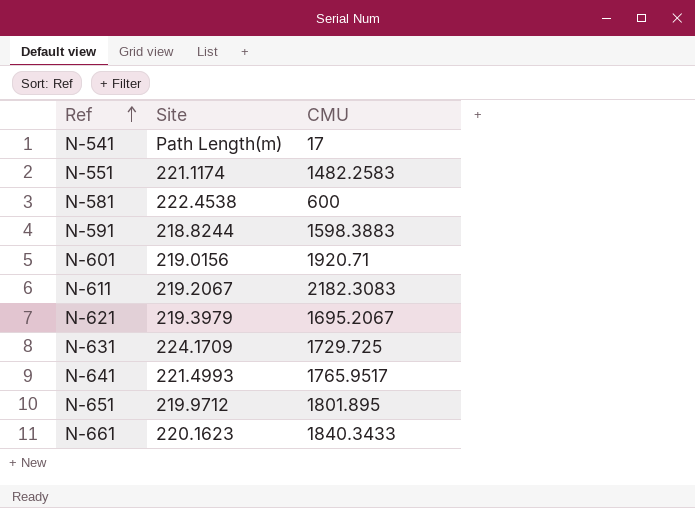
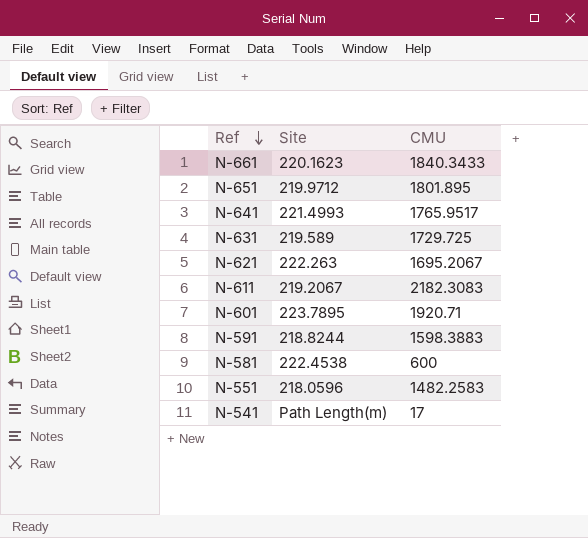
row order: Ref ascending -> Ref descending
N-631 | Site: 224.1709 -> 219.589
N-621 | Site: 219.3979 -> 222.263
N-601 | Site: 219.0156 -> 223.7895
N-551 | Site: 221.1174 -> 218.0596

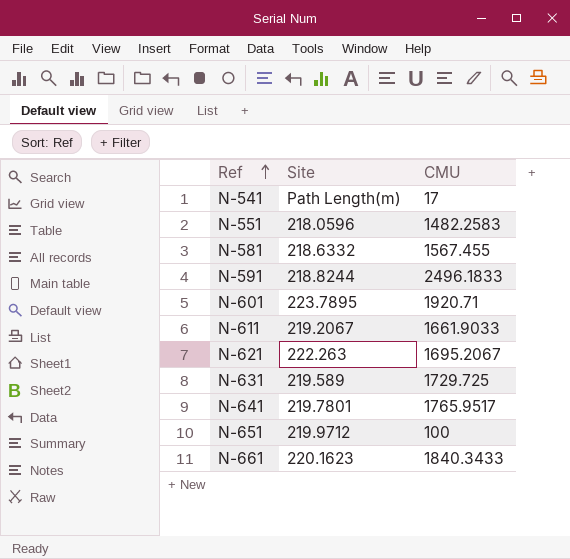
row order: Ref descending -> Ref ascending
N-581 | Site: 222.4538 -> 218.6332
N-581 | CMU: 600 -> 1567.455
N-591 | CMU: 1598.3883 -> 2496.1833
N-611 | CMU: 2182.3083 -> 1661.9033
N-641 | Site: 221.4993 -> 219.7801
N-651 | CMU: 1801.895 -> 100

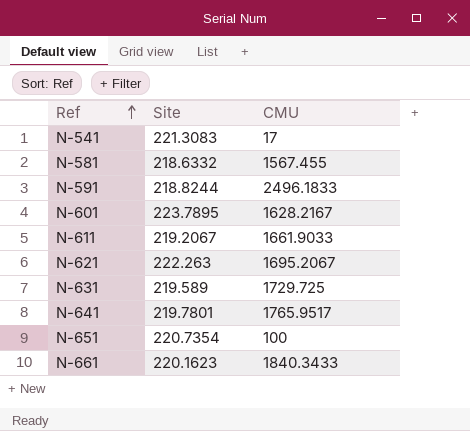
row N-551: 218.0596 | 1482.2583 -> none
N-541 | Site: Path Length(m) -> 221.3083
N-601 | CMU: 1920.71 -> 1628.2167
N-651 | Site: 219.9712 -> 220.7354

